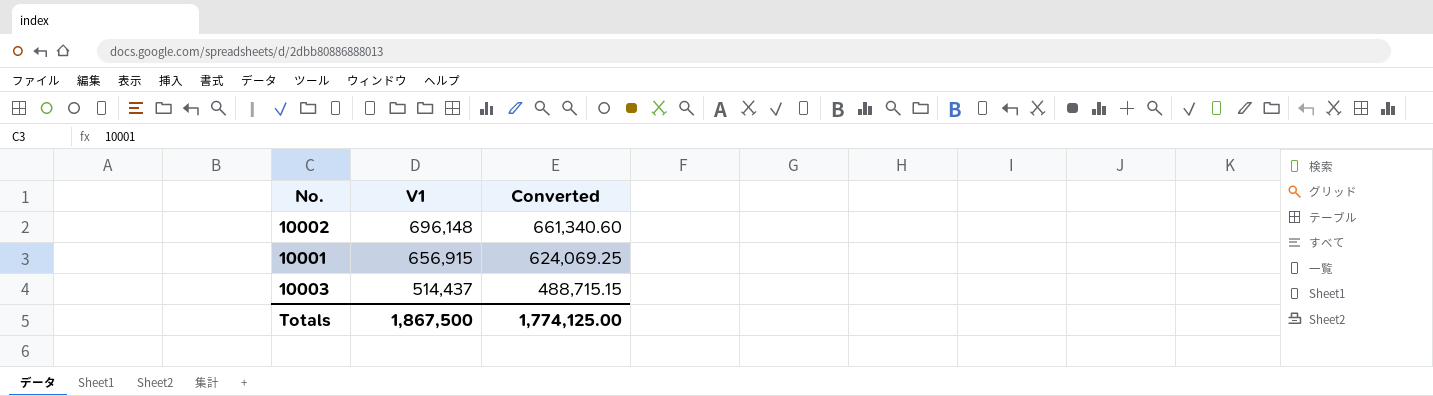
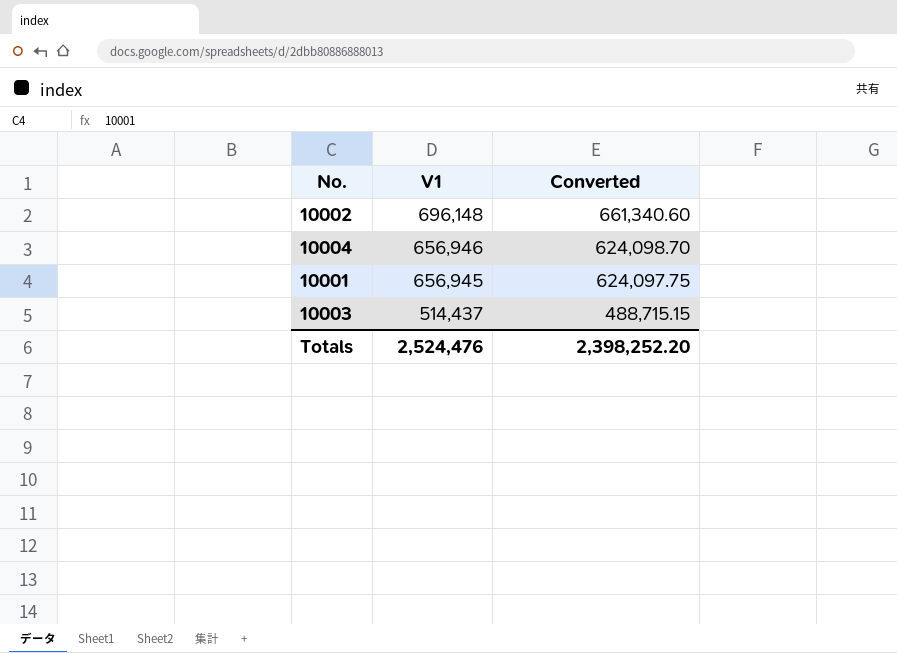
row 10004: none -> 656,946 | 624,098.70
10001 | V1: 656,915 -> 656,945
10001 | Converted: 624,069.25 -> 624,097.75
Totals | V1: 1,867,500 -> 2,524,476
Totals | Converted: 1,774,125.00 -> 2,398,252.20

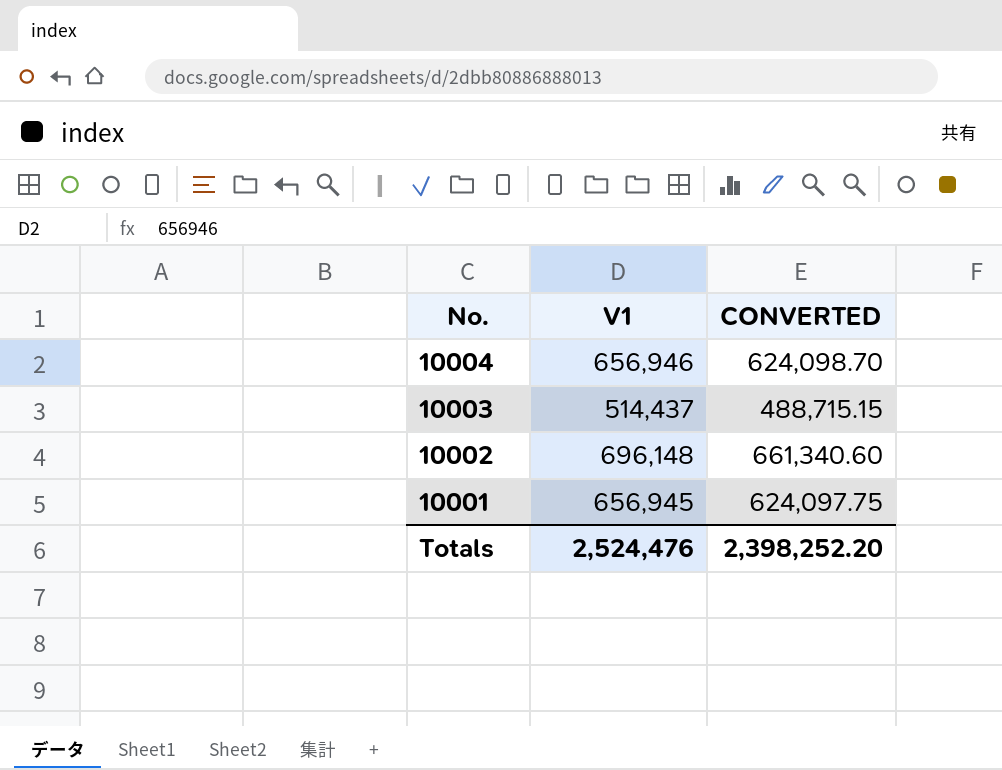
row order: V1 descending -> No. descending
column name: Converted -> CONVERTED

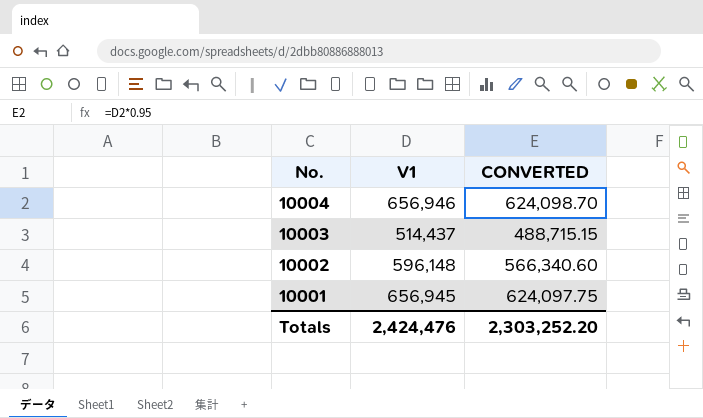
10002 | V1: 696,148 -> 596,148
10002 | CONVERTED: 661,340.60 -> 566,340.60
Totals | V1: 2,524,476 -> 2,424,476
Totals | CONVERTED: 2,398,252.20 -> 2,303,252.20

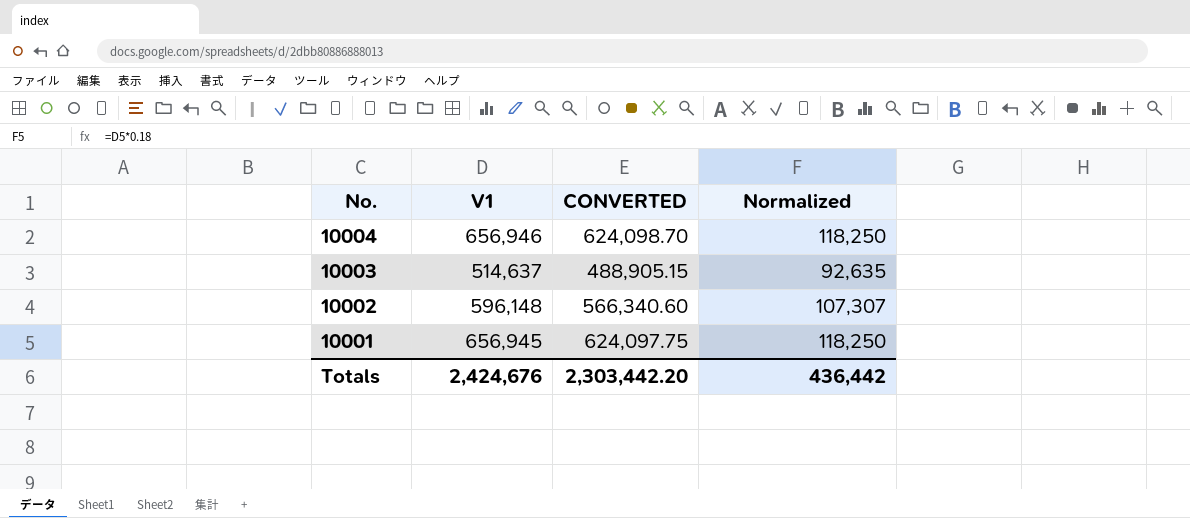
column Normalized | formula: none -> [V1] * 0.18
10003 | V1: 514,437 -> 514,637
10003 | CONVERTED: 488,715.15 -> 488,905.15
Totals | V1: 2,424,476 -> 2,424,676
Totals | CONVERTED: 2,303,252.20 -> 2,303,442.20

